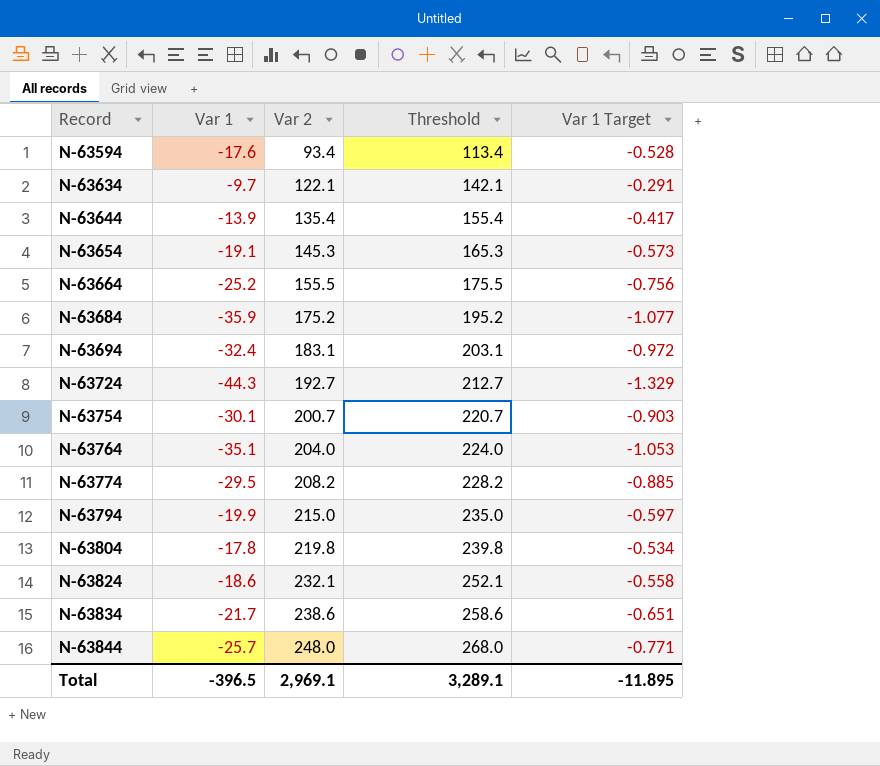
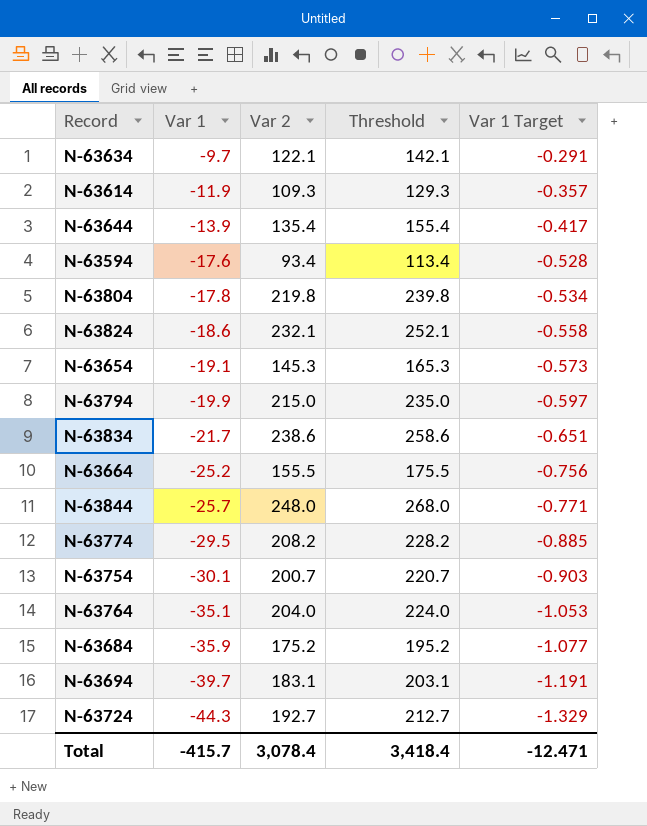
row order: Record ascending -> Var 1 descending
row N-63614: none -> -11.9 | 109.3 | 129.3 | -0.357
N-63694 | Var 1: -32.4 -> -39.7
N-63694 | Var 1 Target: -0.972 -> -1.191
Total | Var 1: -396.5 -> -415.7
Total | Var 2: 2,969.1 -> 3,078.4
Total | Threshold: 3,289.1 -> 3,418.4
Total | Var 1 Target: -11.895 -> -12.471

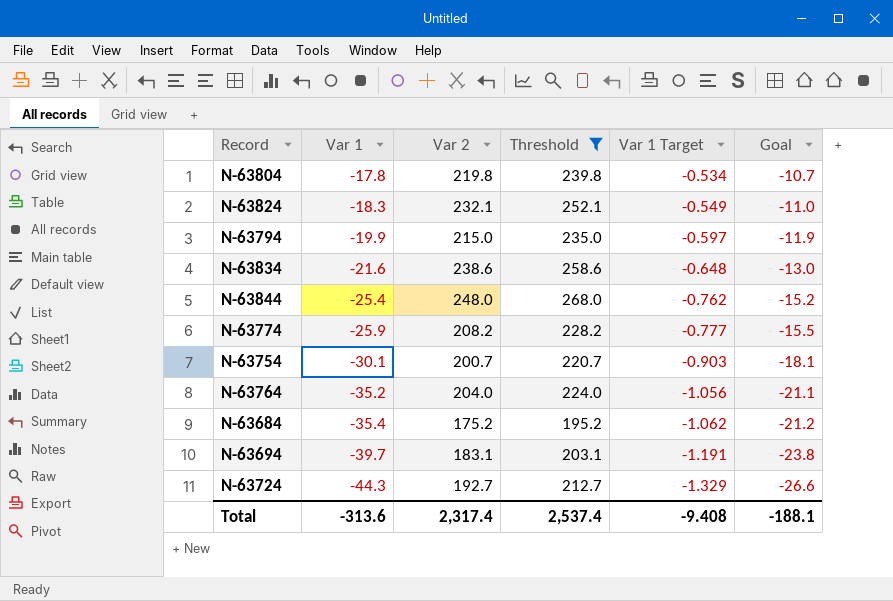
filter: none -> Threshold >= 195.2
column Goal | formula: none -> [Var 1] * 0.6
N-63824 | Var 1: -18.6 -> -18.3
N-63824 | Var 1 Target: -0.558 -> -0.549
N-63834 | Var 1: -21.7 -> -21.6
N-63834 | Var 1 Target: -0.651 -> -0.648
N-63844 | Var 1: -25.7 -> -25.4
N-63844 | Var 1 Target: -0.771 -> -0.762
N-63774 | Var 1: -29.5 -> -25.9
N-63774 | Var 1 Target: -0.885 -> -0.777
N-63764 | Var 1: -35.1 -> -35.2
N-63764 | Var 1 Target: -1.053 -> -1.056
N-63684 | Var 1: -35.9 -> -35.4
N-63684 | Var 1 Target: -1.077 -> -1.062
Total | Var 1: -415.7 -> -313.6
Total | Var 2: 3,078.4 -> 2,317.4
Total | Threshold: 3,418.4 -> 2,537.4
Total | Var 1 Target: -12.471 -> -9.408

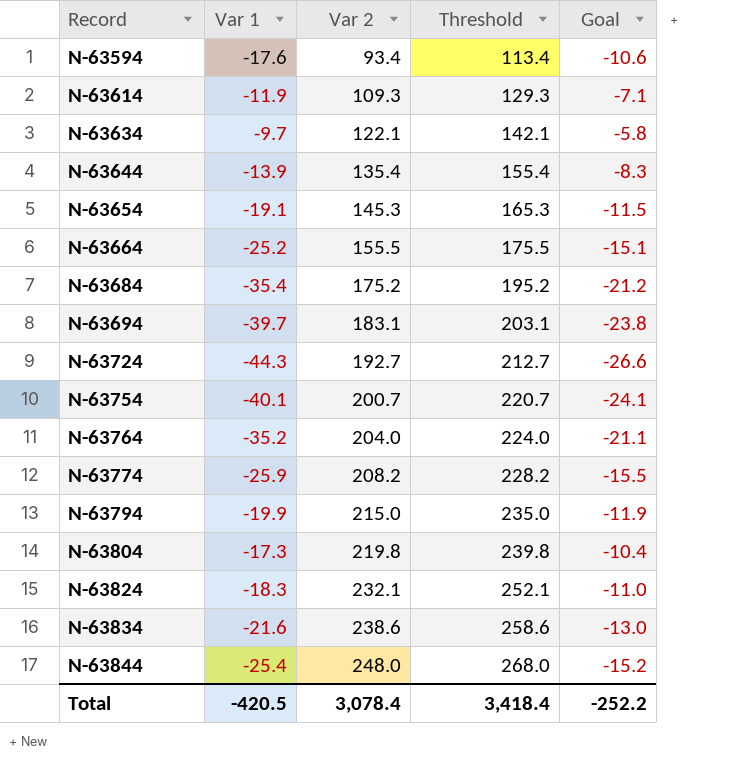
filter: Threshold >= 195.2 -> none
row order: Var 1 descending -> Record ascending
column Var 1 Target | formula: [Var 1] * 0.03 -> none
N-63754 | Var 1: -30.1 -> -40.1
N-63754 | Goal: -18.1 -> -24.1
N-63804 | Var 1: -17.8 -> -17.3
N-63804 | Goal: -10.7 -> -10.4
Total | Var 1: -313.6 -> -420.5
Total | Var 2: 2,317.4 -> 3,078.4
Total | Threshold: 2,537.4 -> 3,418.4
Total | Goal: -188.1 -> -252.2

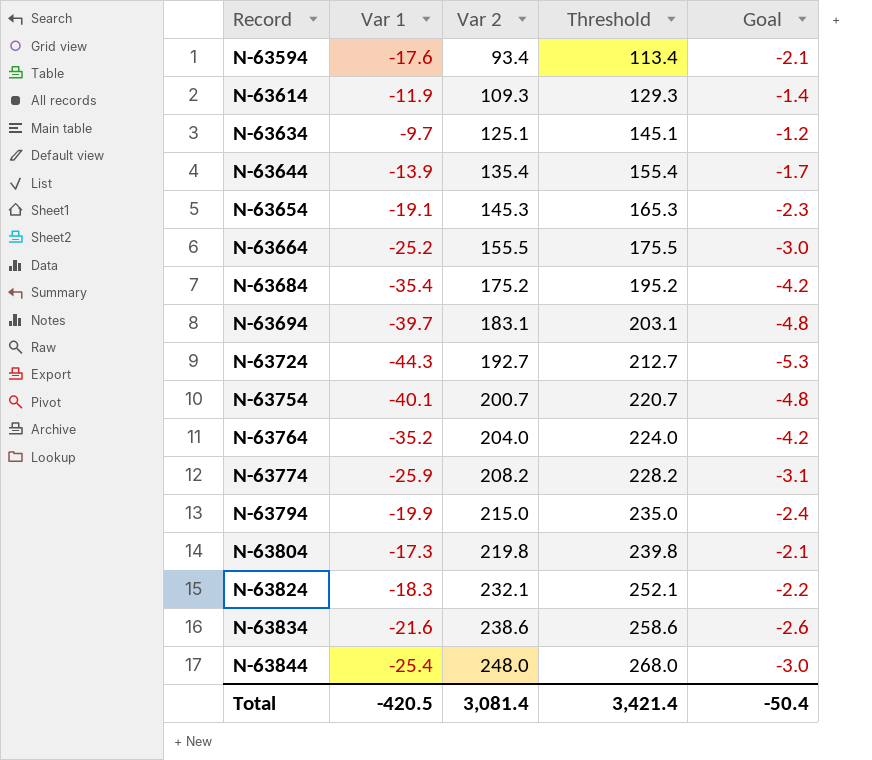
column Goal | formula: [Var 1] * 0.6 -> [Var 1] * 0.12
N-63634 | Var 2: 122.1 -> 125.1
N-63634 | Threshold: 142.1 -> 145.1
Total | Var 2: 3,078.4 -> 3,081.4
Total | Threshold: 3,418.4 -> 3,421.4
Total | Goal: -252.2 -> -50.4

